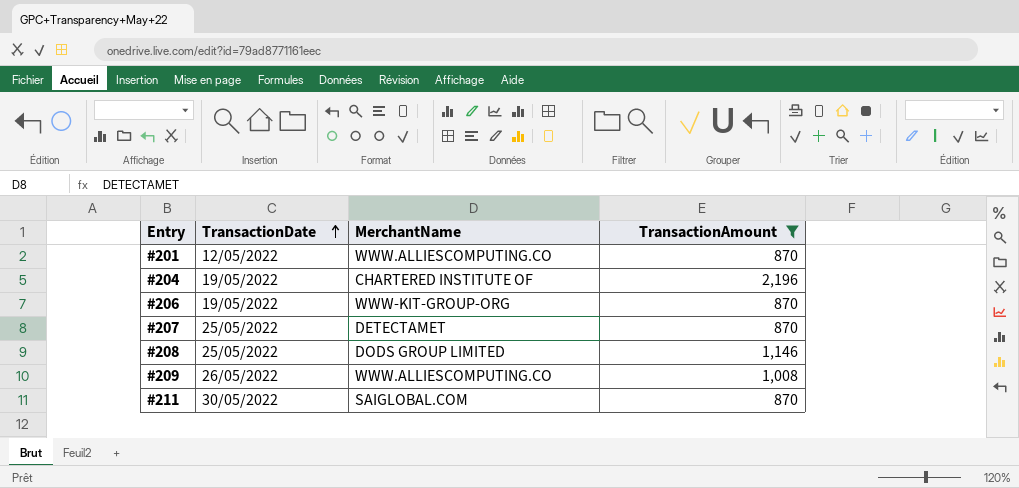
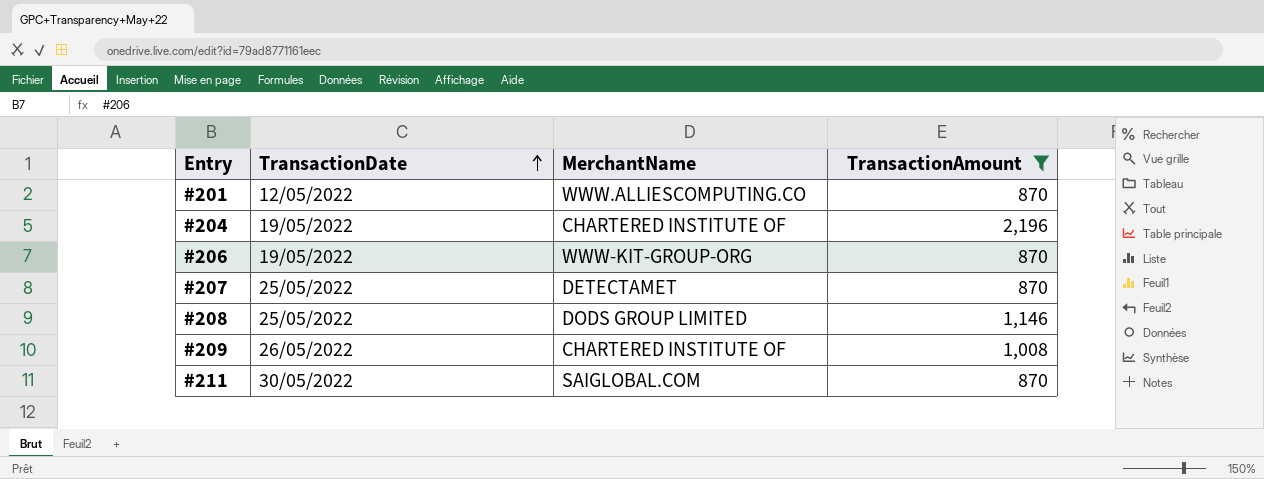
#209 | MerchantName: WWW.ALLIESCOMPUTING.CO -> CHARTERED INSTITUTE OF

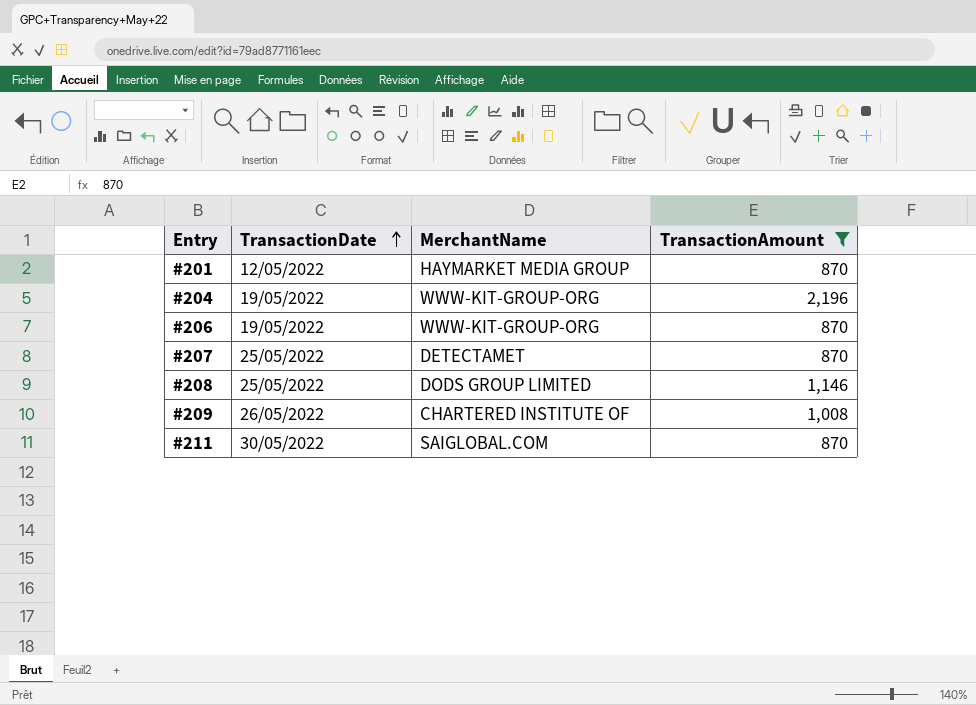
#201 | MerchantName: WWW.ALLIESCOMPUTING.CO -> HAYMARKET MEDIA GROUP
#204 | MerchantName: CHARTERED INSTITUTE OF -> WWW-KIT-GROUP-ORG

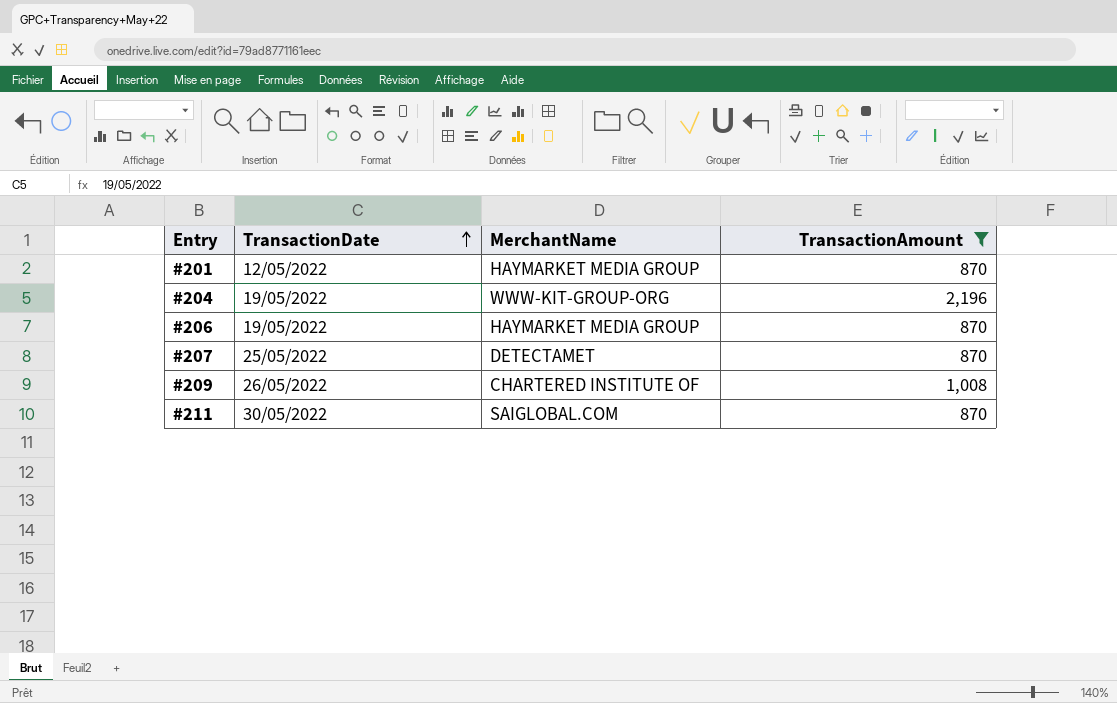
row #208: 25/05/2022 | DODS GROUP LIMITED | 1,146 -> none
#206 | MerchantName: WWW-KIT-GROUP-ORG -> HAYMARKET MEDIA GROUP

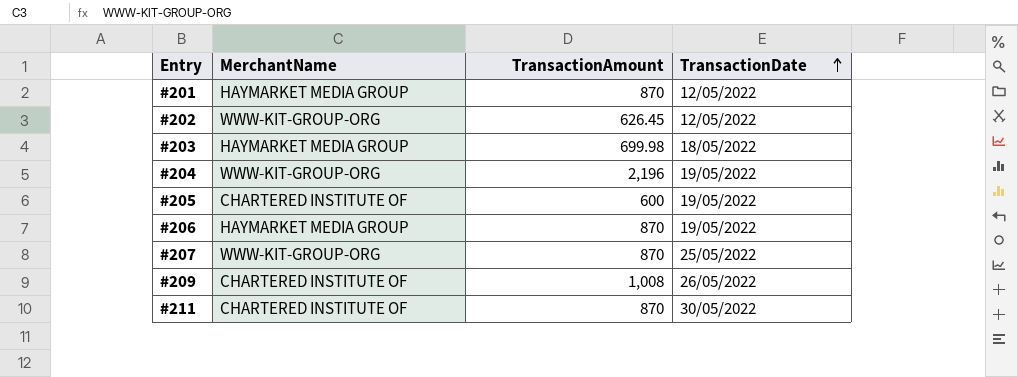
filter: TransactionAmount >= 870 -> none
column TransactionDate | position: 2 -> 4
#207 | MerchantName: DETECTAMET -> WWW-KIT-GROUP-ORG
#211 | MerchantName: SAIGLOBAL.COM -> CHARTERED INSTITUTE OF

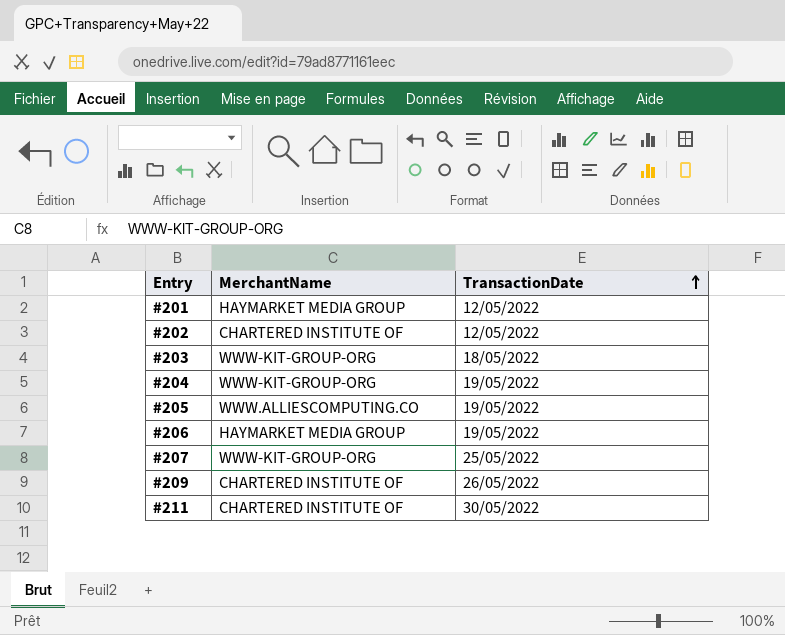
column TransactionAmount | position: 3 -> none
#202 | MerchantName: WWW-KIT-GROUP-ORG -> CHARTERED INSTITUTE OF
#203 | MerchantName: HAYMARKET MEDIA GROUP -> WWW-KIT-GROUP-ORG
#205 | MerchantName: CHARTERED INSTITUTE OF -> WWW.ALLIESCOMPUTING.CO

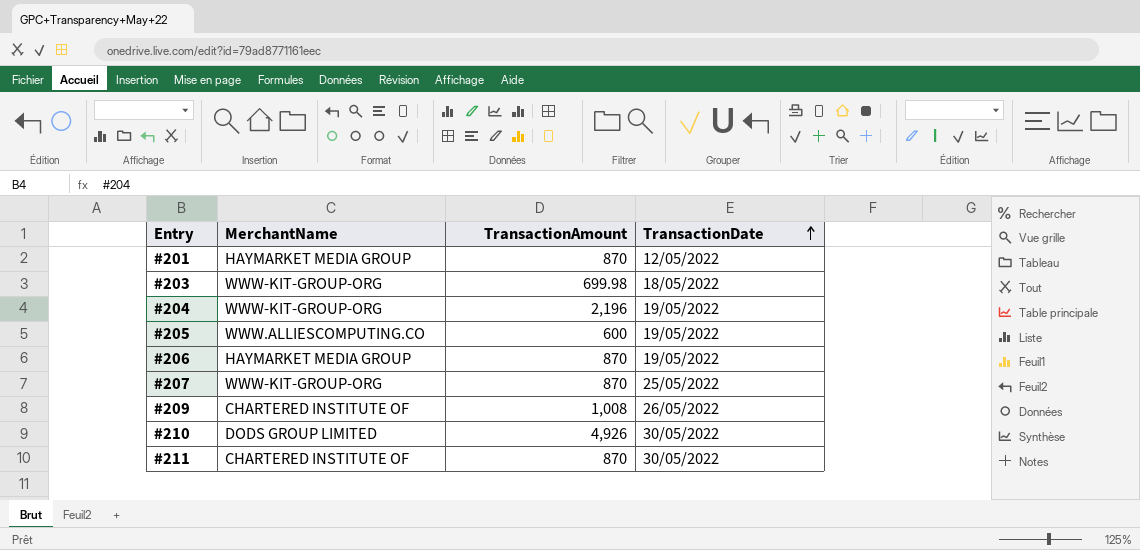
column TransactionAmount | position: none -> 3
row #202: CHARTERED INSTITUTE OF | 12/05/2022 -> none
row #210: none -> DODS GROUP LIMITED | 4,926 | 30/05/2022

